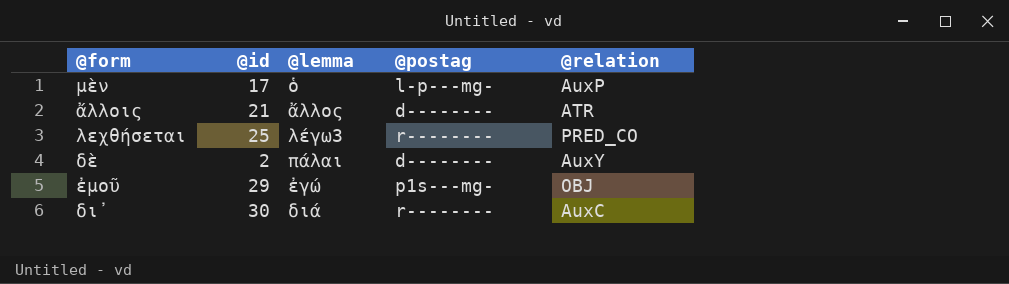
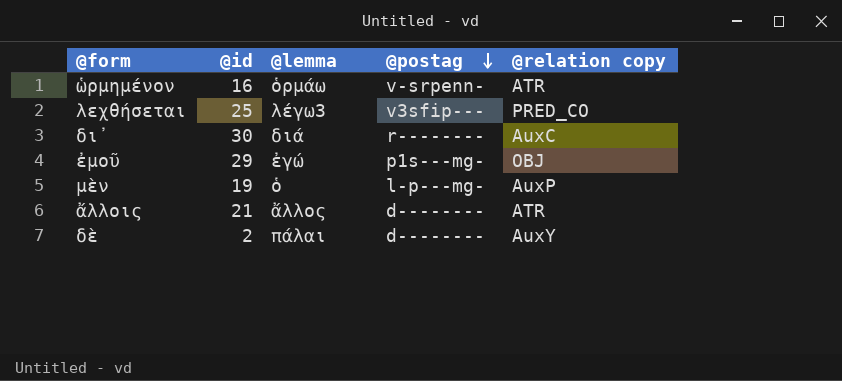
row order: none -> @postag descending
column name: @relation -> @relation copy
row ὡρμημένον: none -> 16 | ὁρμάω | v-srpenn- | ATR
λεχθήσεται | @postag: r-------- -> v3sfip---
μὲν | @id: 17 -> 19

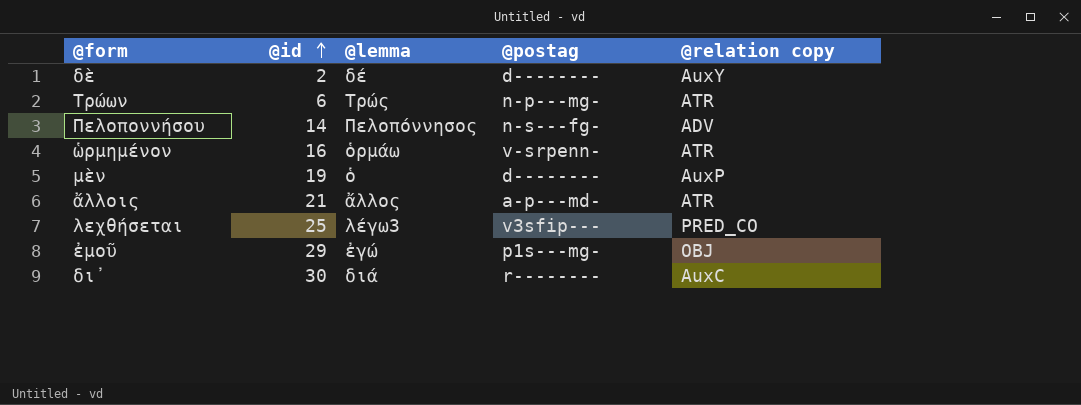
row order: @postag descending -> @id ascending
δὲ | @lemma: πάλαι -> δέ
row Τρώων: none -> 6 | Τρώς | n-p---mg- | ATR
row Πελοποννήσου: none -> 14 | Πελοπόννησος | n-s---fg- | ADV
μὲν | @postag: l-p---mg- -> d--------
ἄλλοις | @postag: d-------- -> a-p---md-

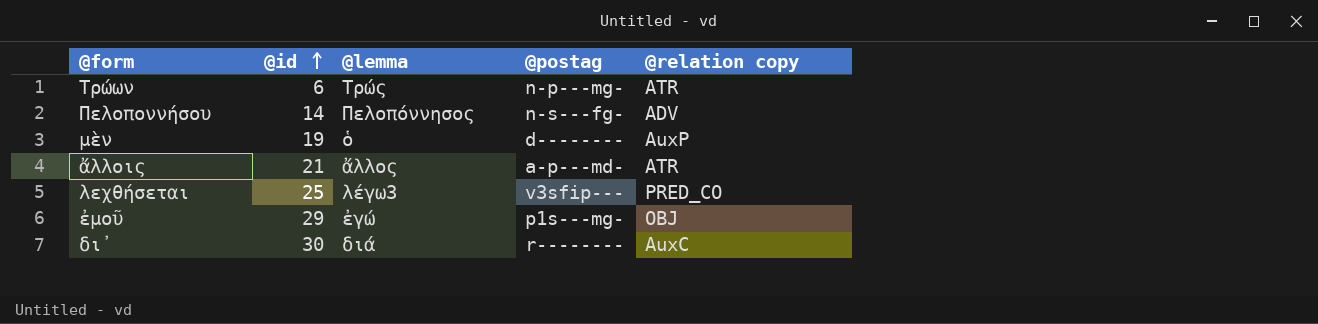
row δὲ: 2 | δέ | d-------- | AuxY -> none
row ὡρμημένον: 16 | ὁρμάω | v-srpenn- | ATR -> none

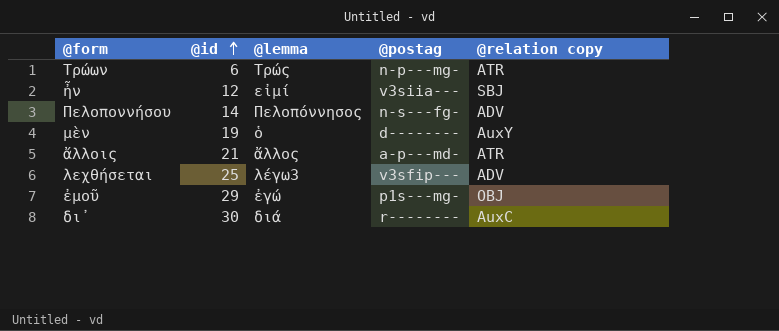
row ἦν: none -> 12 | εἰμί | v3siia--- | SBJ
μὲν | @relation copy: AuxP -> AuxY
λεχθήσεται | @relation copy: PRED_CO -> ADV

